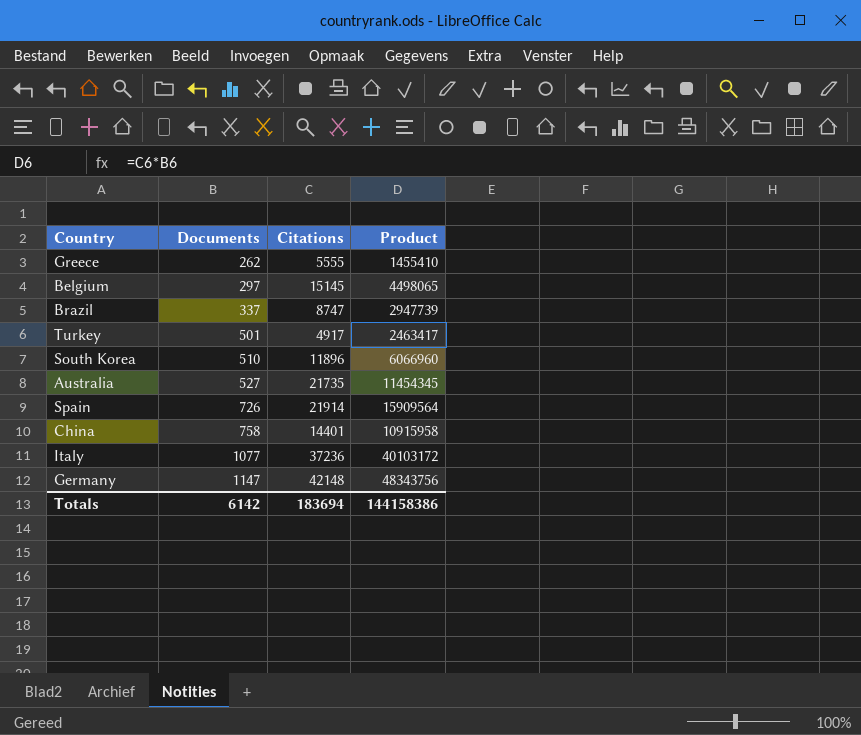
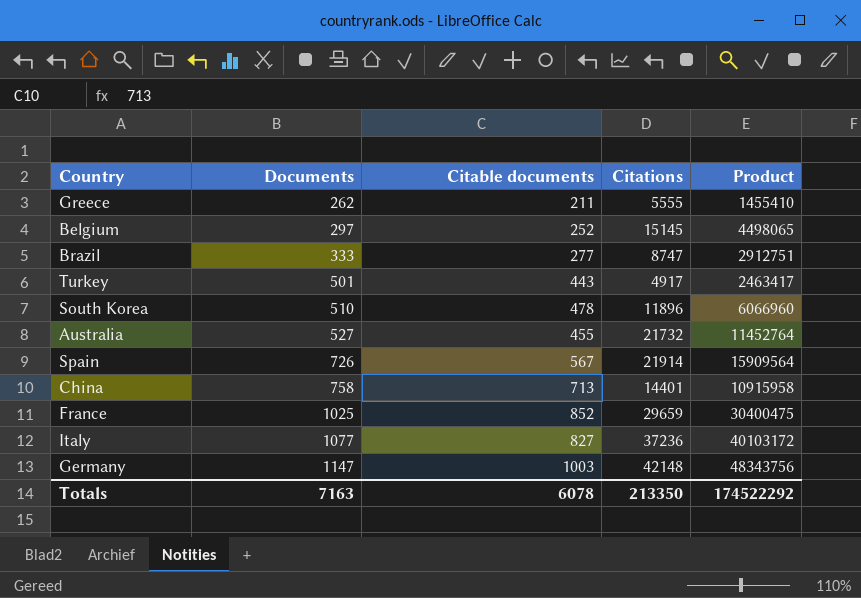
column Citable documents | position: none -> 3
Brazil | Documents: 337 -> 333
Brazil | Product: 2947739 -> 2912751
Australia | Citations: 21735 -> 21732
Australia | Product: 11454345 -> 11452764
row France: none -> 1025 | 852 | 29659 | 30400475
Totals | Documents: 6142 -> 7163
Totals | Citations: 183694 -> 213350
Totals | Product: 144158386 -> 174522292

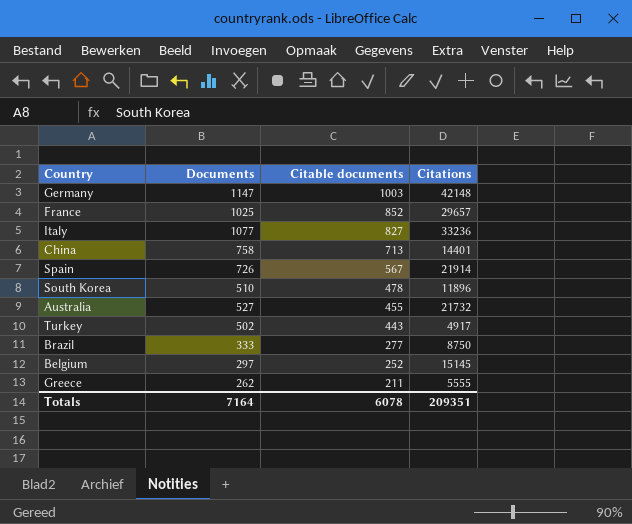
row order: Documents ascending -> Citable documents descending
column Product | formula: [Documents] * [Citations] -> none
France | Citations: 29659 -> 29657
Italy | Citations: 37236 -> 33236
Turkey | Documents: 501 -> 502
Brazil | Citations: 8747 -> 8750
Totals | Documents: 7163 -> 7164
Totals | Citations: 213350 -> 209351

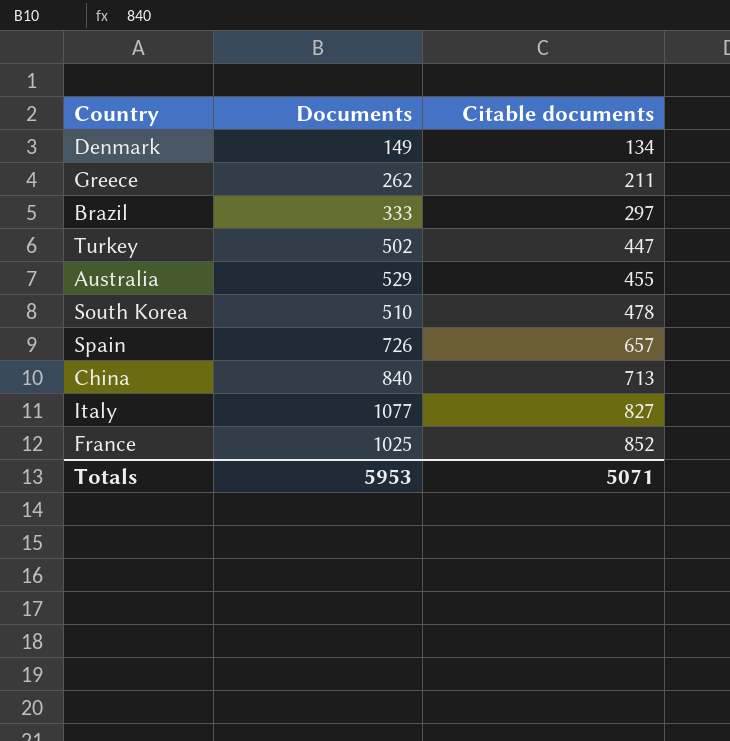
row order: Citable documents descending -> Citable documents ascending
column Citations | position: 4 -> none
row Germany: 1147 | 1003 | 42148 -> none
row Belgium: 297 | 252 | 15145 -> none
row Denmark: none -> 149 | 134
Brazil | Citable documents: 277 -> 297
Turkey | Citable documents: 443 -> 447
Australia | Documents: 527 -> 529
Spain | Citable documents: 567 -> 657
China | Documents: 758 -> 840
Totals | Documents: 7164 -> 5953
Totals | Citable documents: 6078 -> 5071

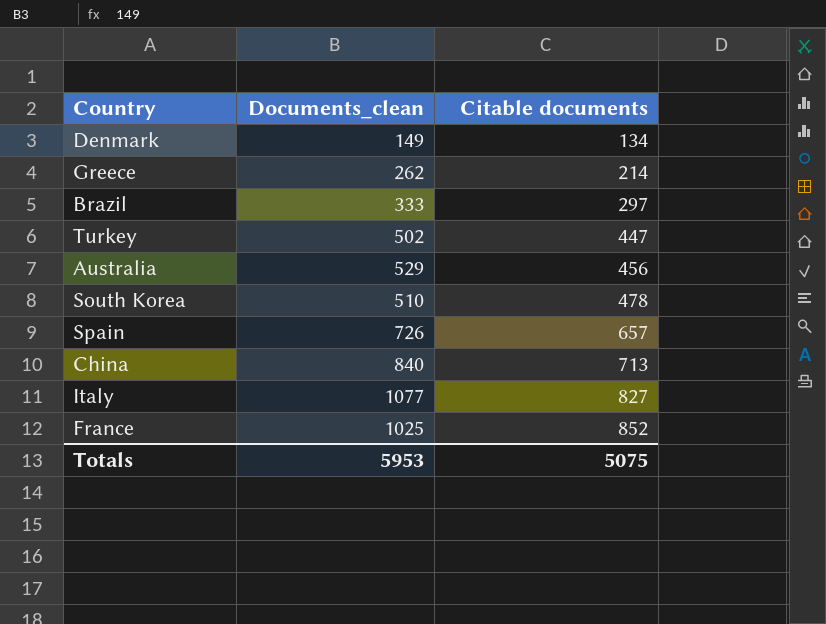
column name: Documents -> Documents_clean
Greece | Citable documents: 211 -> 214
Australia | Citable documents: 455 -> 456
Totals | Citable documents: 5071 -> 5075

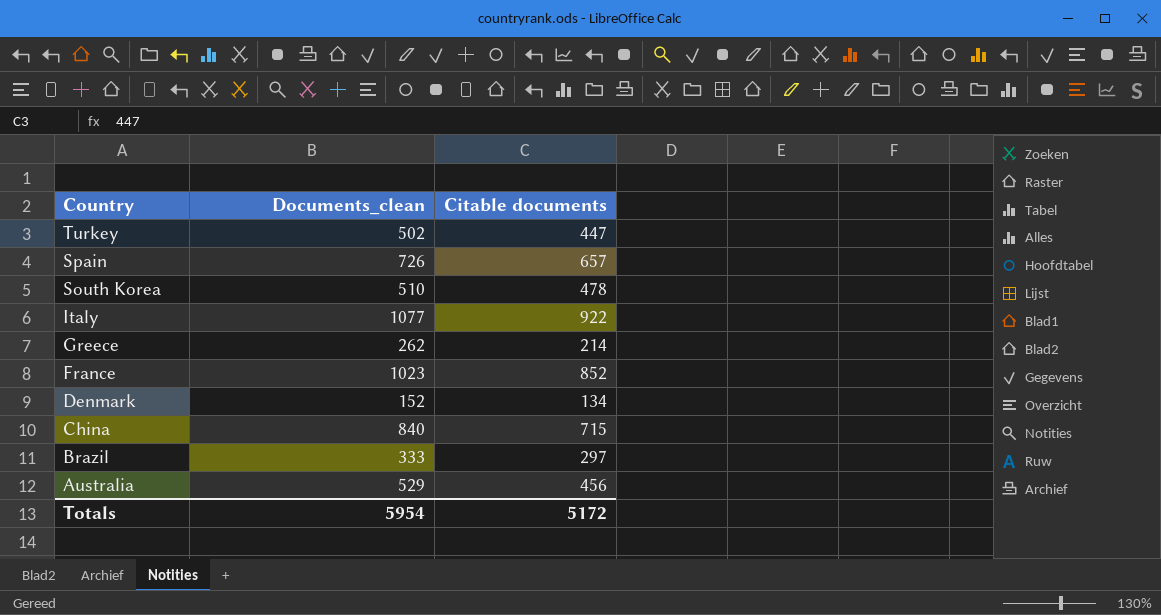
row order: Citable documents ascending -> Country descending
Italy | Citable documents: 827 -> 922
France | Documents_clean: 1025 -> 1023
Denmark | Documents_clean: 149 -> 152
China | Citable documents: 713 -> 715
Totals | Documents_clean: 5953 -> 5954
Totals | Citable documents: 5075 -> 5172

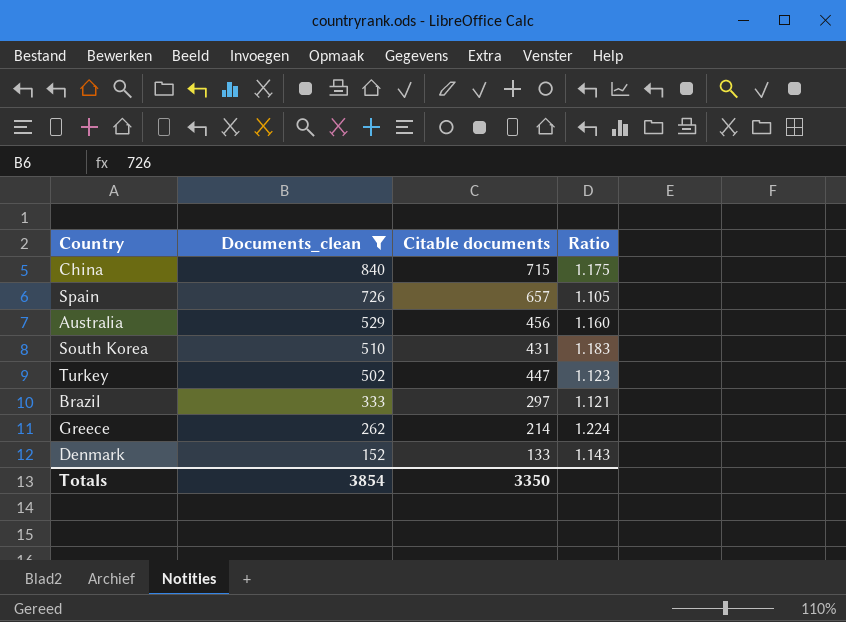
filter: none -> Documents_clean <= 840
row order: Country descending -> Documents_clean descending
column Ratio | formula: none -> [Documents_clean] / [Citable documents]
South Korea | Citable documents: 478 -> 431
Denmark | Citable documents: 134 -> 133
Totals | Documents_clean: 5954 -> 3854
Totals | Citable documents: 5172 -> 3350

